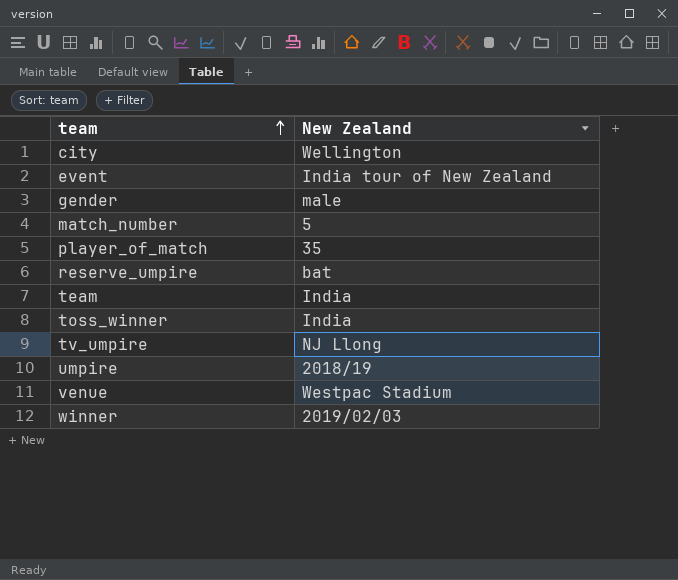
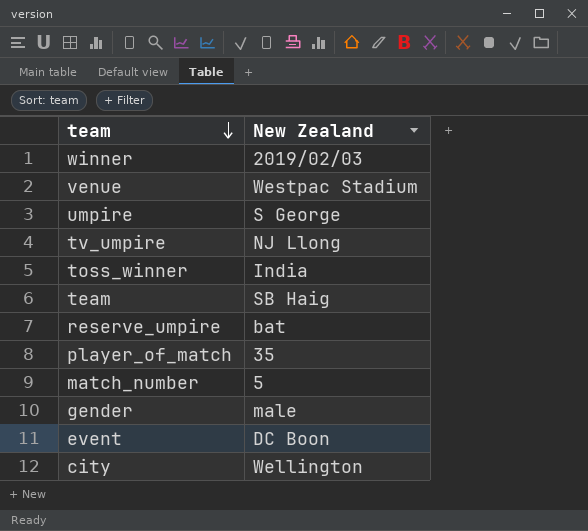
row order: team ascending -> team descending
umpire | New Zealand: 2018/19 -> S George
team | New Zealand: India -> SB Haig
event | New Zealand: India tour of New Zealand -> DC Boon

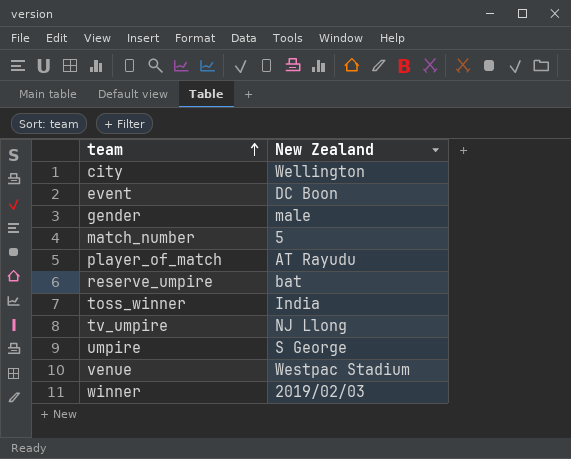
row order: team descending -> team ascending
row team: SB Haig -> none
player_of_match | New Zealand: 35 -> AT Rayudu

